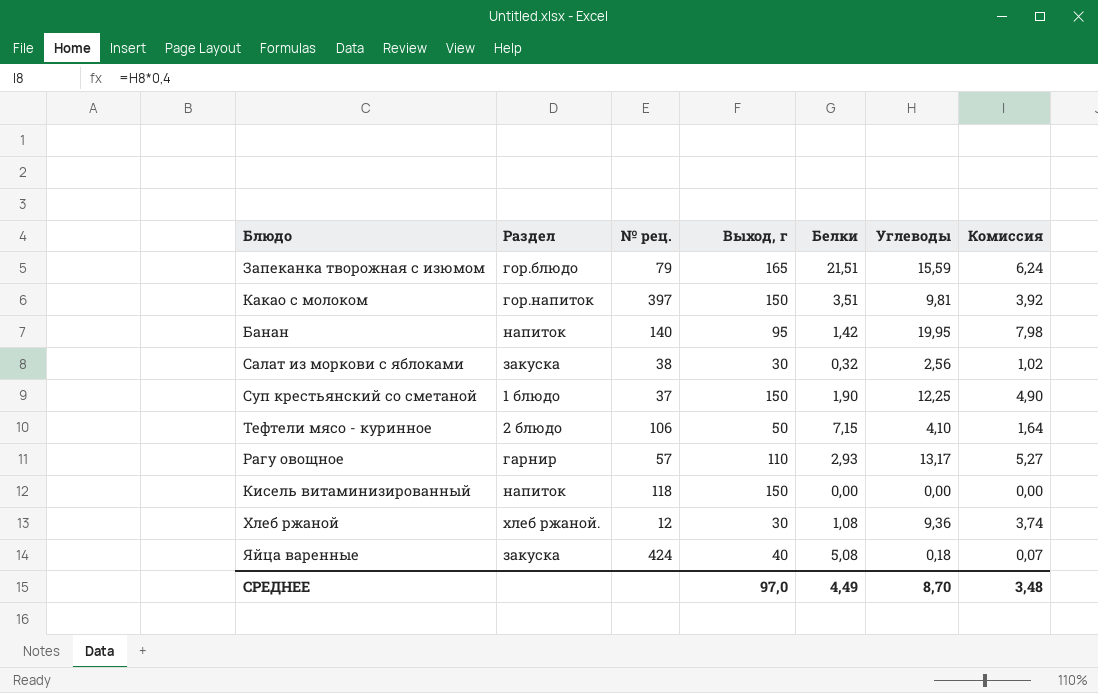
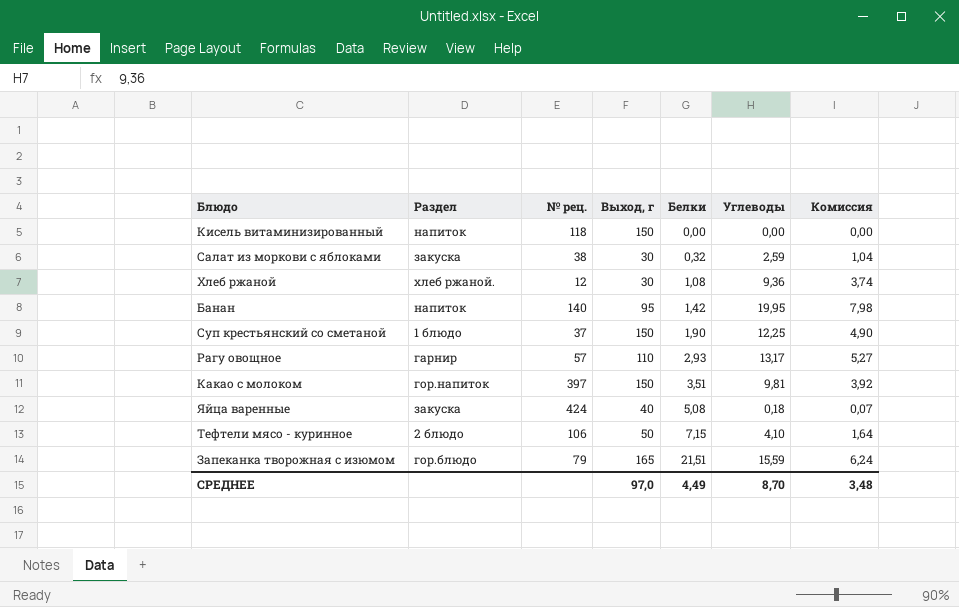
row order: none -> Белки ascending
Салат из моркови с яблоками | Углеводы: 2,56 -> 2,59
Салат из моркови с яблоками | Комиссия: 1,02 -> 1,04

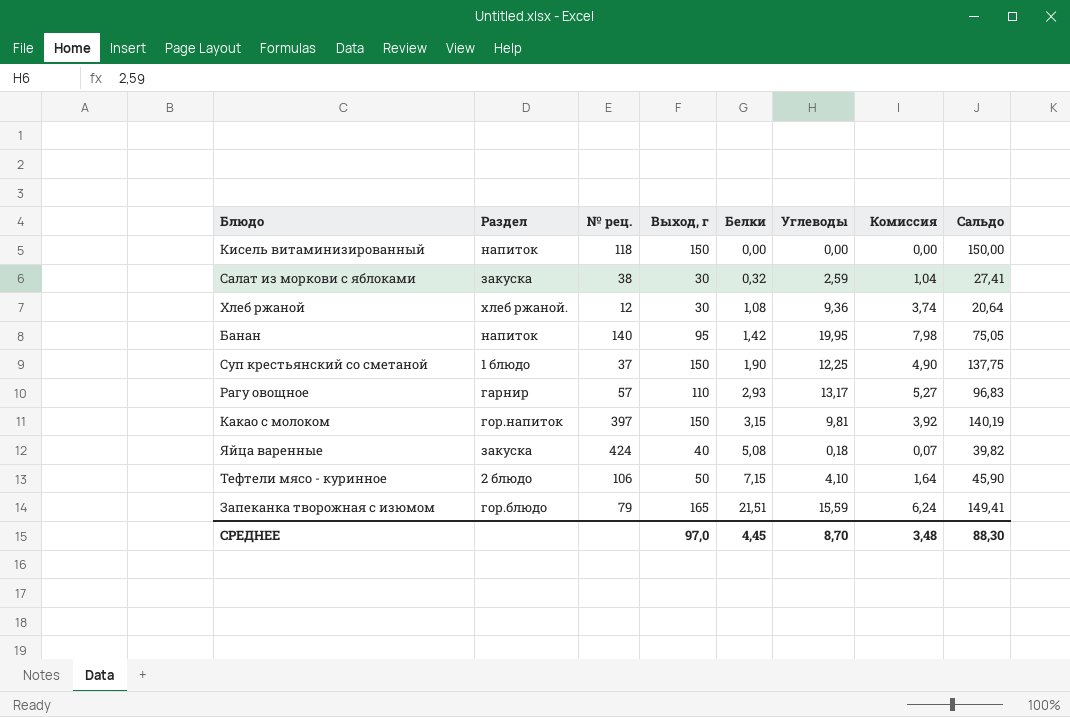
column Сальдо | formula: none -> [Выход, г] - [Углеводы]
Какао с молоком | Белки: 3,51 -> 3,15
СРЕДНЕЕ | Белки: 4,49 -> 4,45

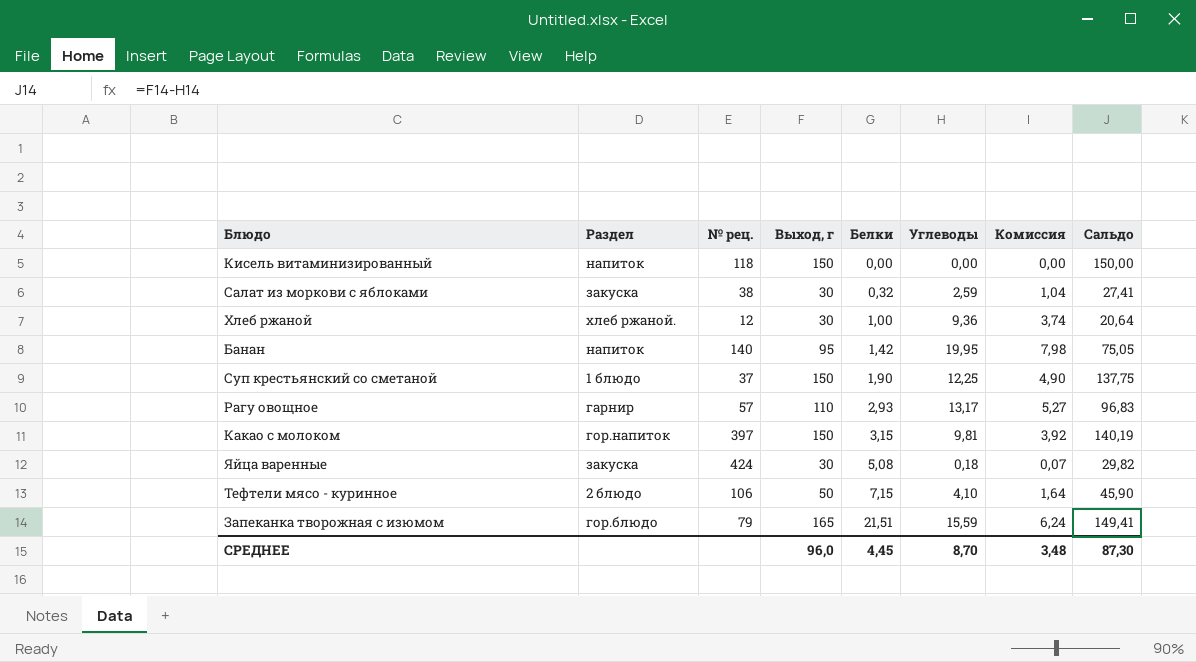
Хлеб ржаной | Белки: 1,08 -> 1,00
Яйца варенные | Выход, г: 40 -> 30
Яйца варенные | Сальдо: 39,82 -> 29,82
СРЕДНЕЕ | Выход, г: 97,0 -> 96,0
СРЕДНЕЕ | Сальдо: 88,30 -> 87,30

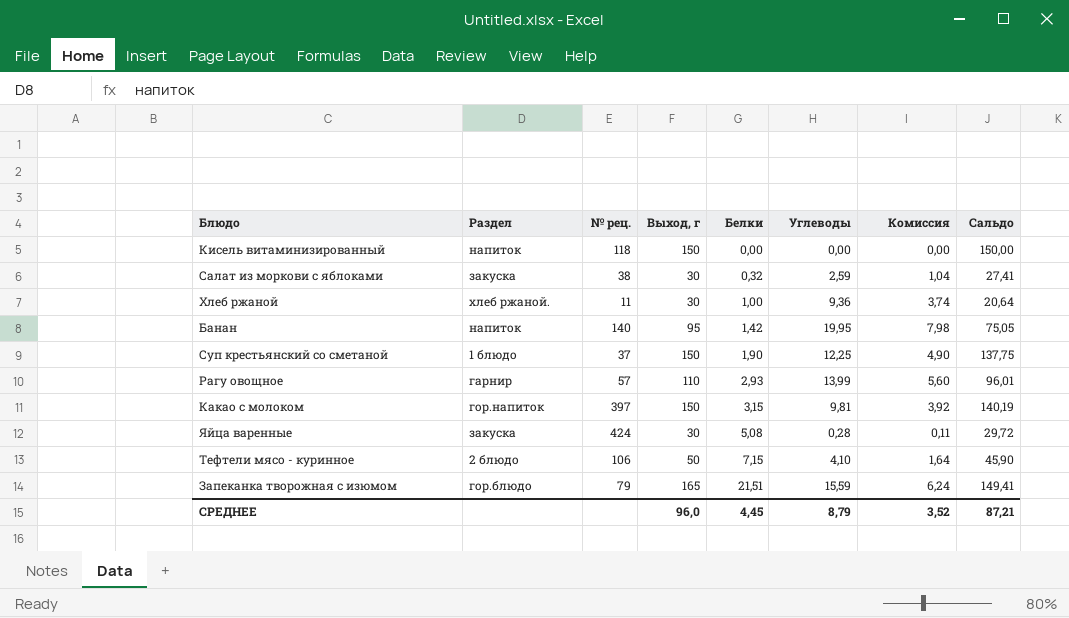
Хлеб ржаной | № рец.: 12 -> 11
Рагу овощное | Углеводы: 13,17 -> 13,99
Рагу овощное | Комиссия: 5,27 -> 5,60
Рагу овощное | Сальдо: 96,83 -> 96,01
Яйца варенные | Углеводы: 0,18 -> 0,28
Яйца варенные | Комиссия: 0,07 -> 0,11
Яйца варенные | Сальдо: 29,82 -> 29,72
СРЕДНЕЕ | Углеводы: 8,70 -> 8,79
СРЕДНЕЕ | Комиссия: 3,48 -> 3,52
СРЕДНЕЕ | Сальдо: 87,30 -> 87,21

